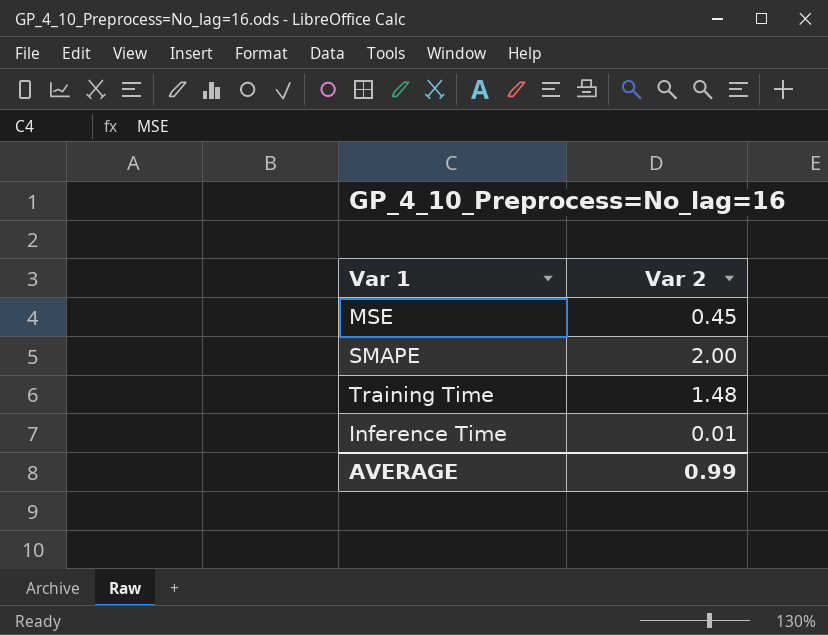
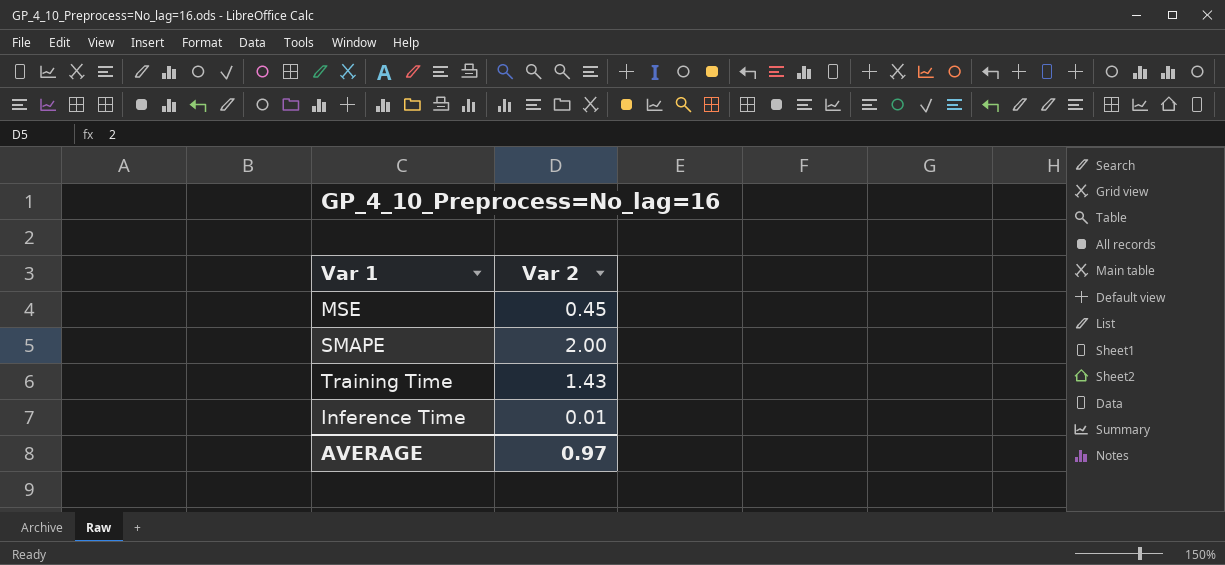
Training Time | Var 2: 1.48 -> 1.43
AVERAGE | Var 2: 0.99 -> 0.97

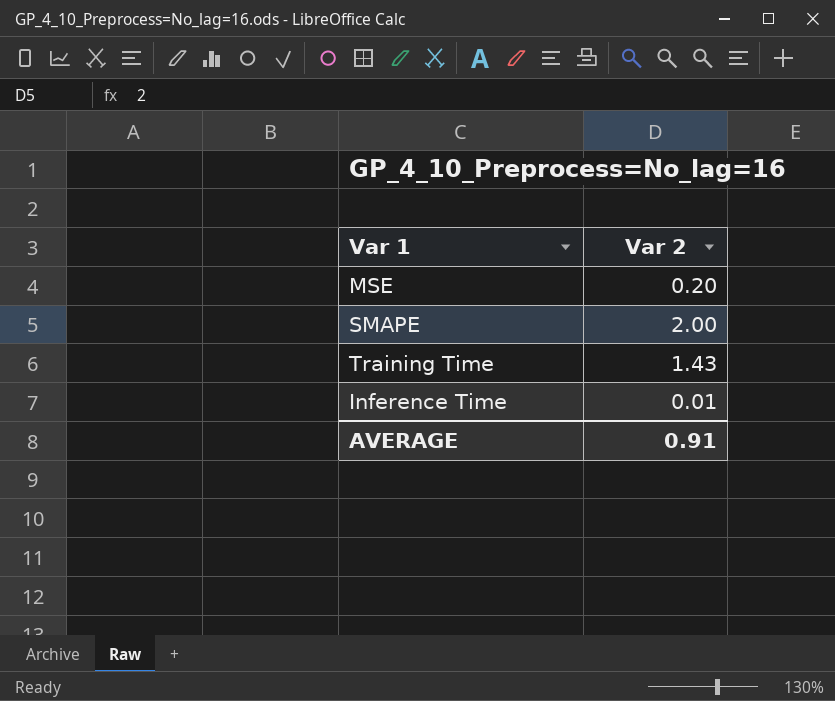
MSE | Var 2: 0.45 -> 0.20
AVERAGE | Var 2: 0.97 -> 0.91

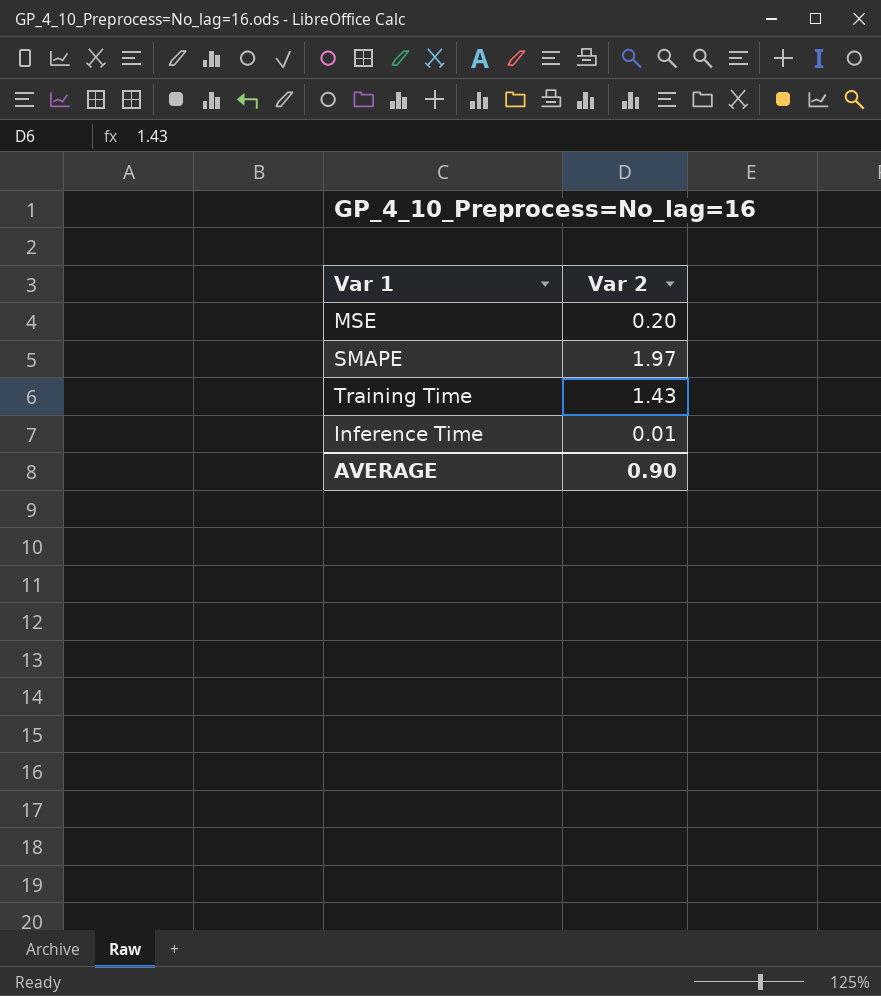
SMAPE | Var 2: 2.00 -> 1.97
AVERAGE | Var 2: 0.91 -> 0.90

